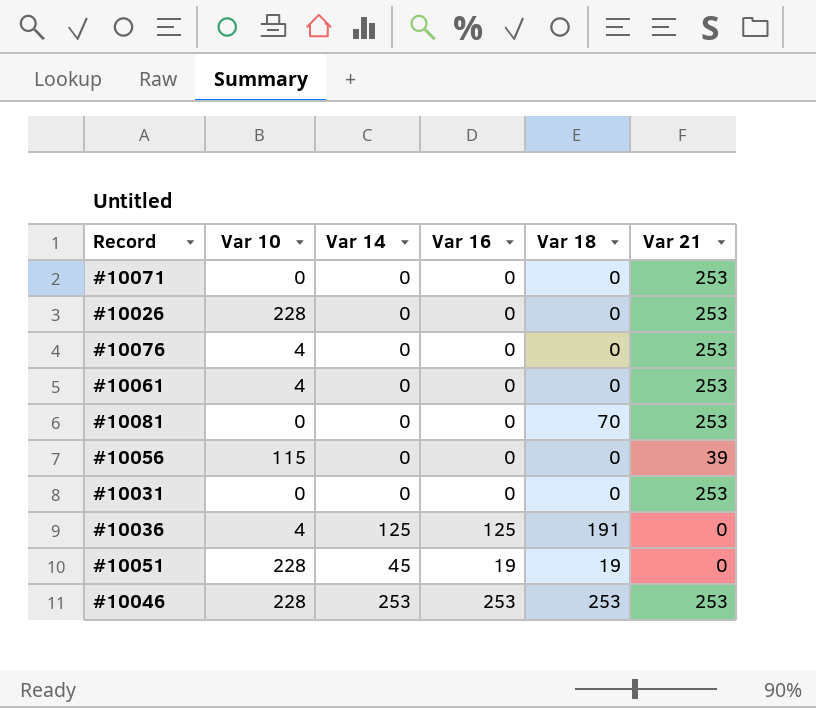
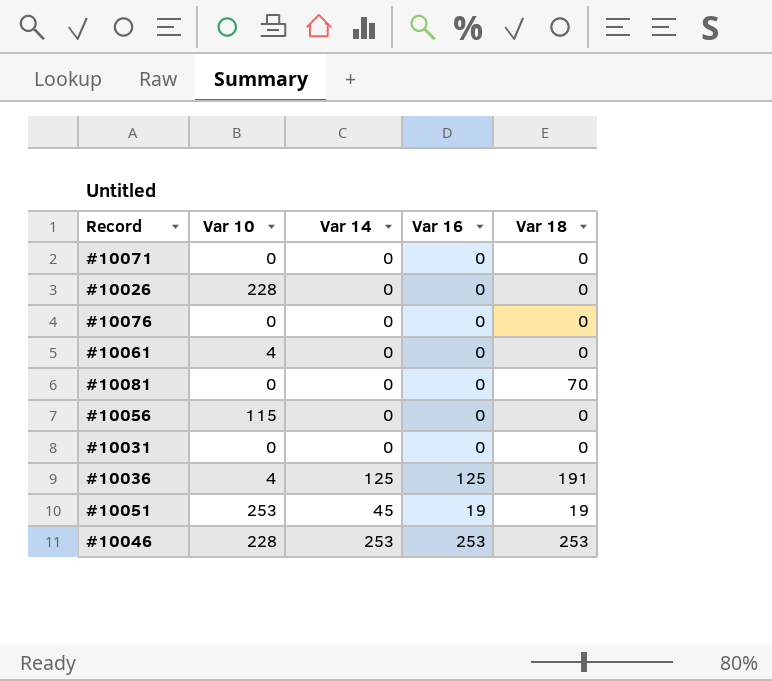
column Var 21 | position: 6 -> none
#10076 | Var 10: 4 -> 0
#10051 | Var 10: 228 -> 253

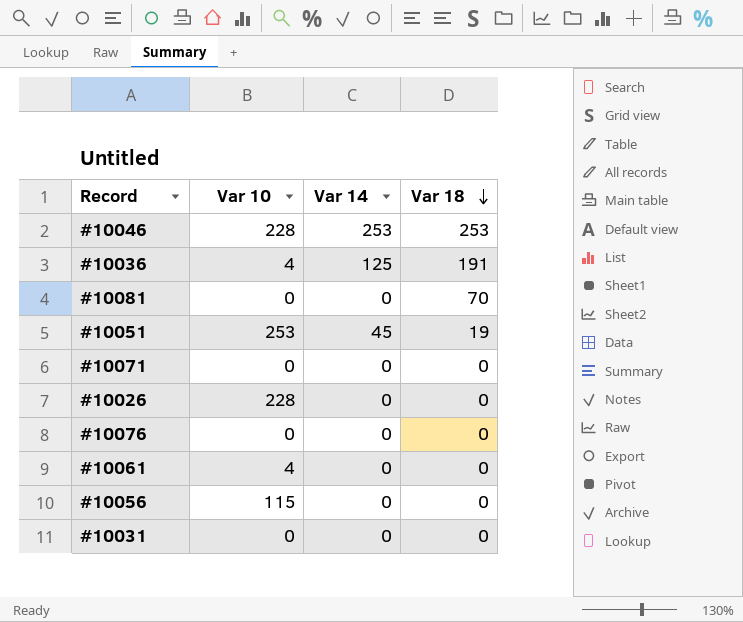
row order: none -> Var 18 descending
column Var 16 | position: 4 -> none

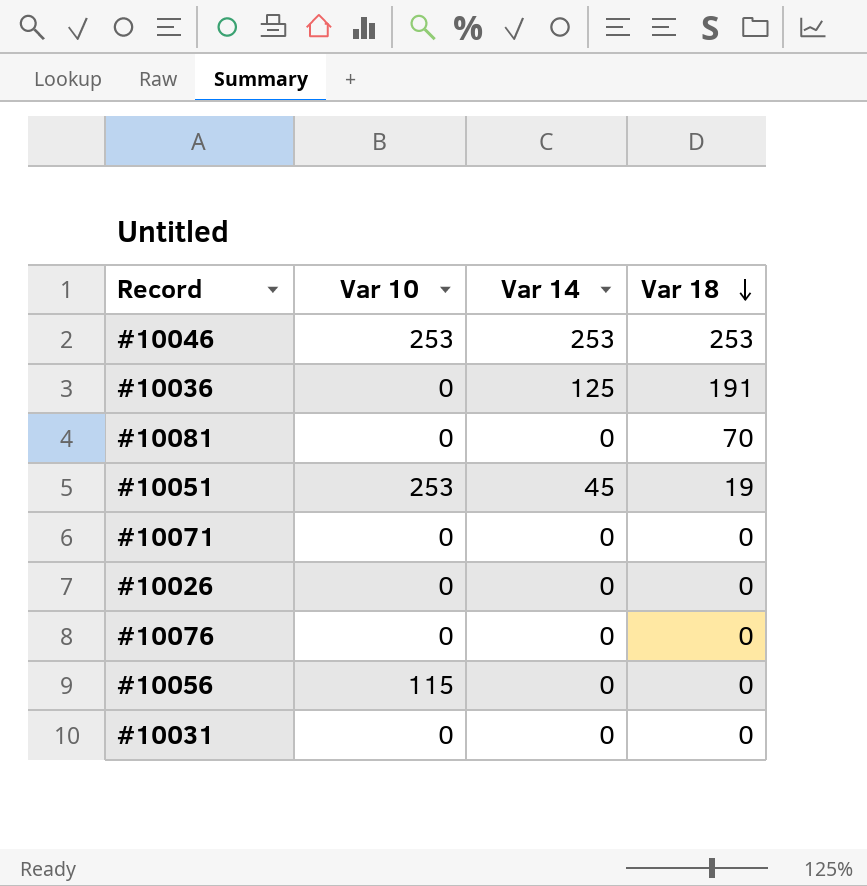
row #10061: 4 | 0 | 0 -> none
#10046 | Var 10: 228 -> 253
#10036 | Var 10: 4 -> 0
#10026 | Var 10: 228 -> 0

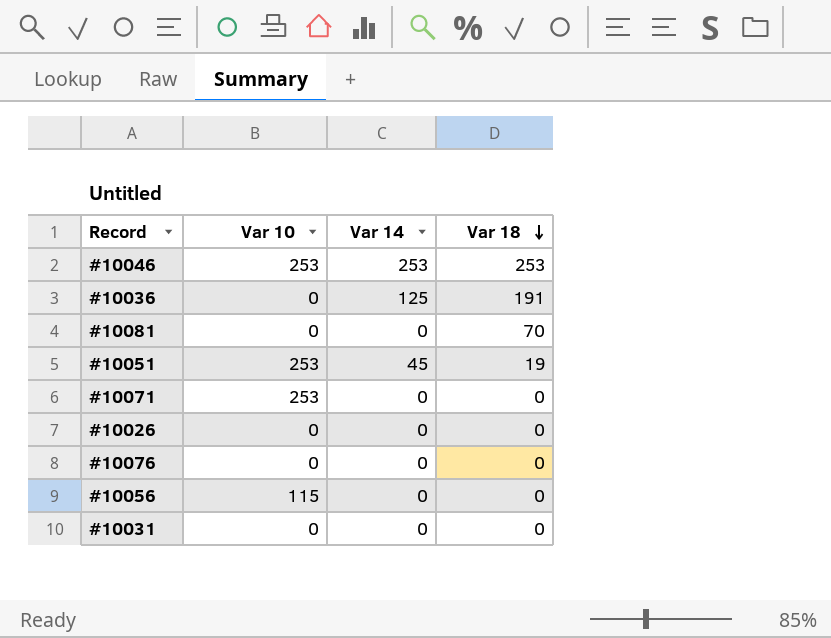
#10071 | Var 10: 0 -> 253

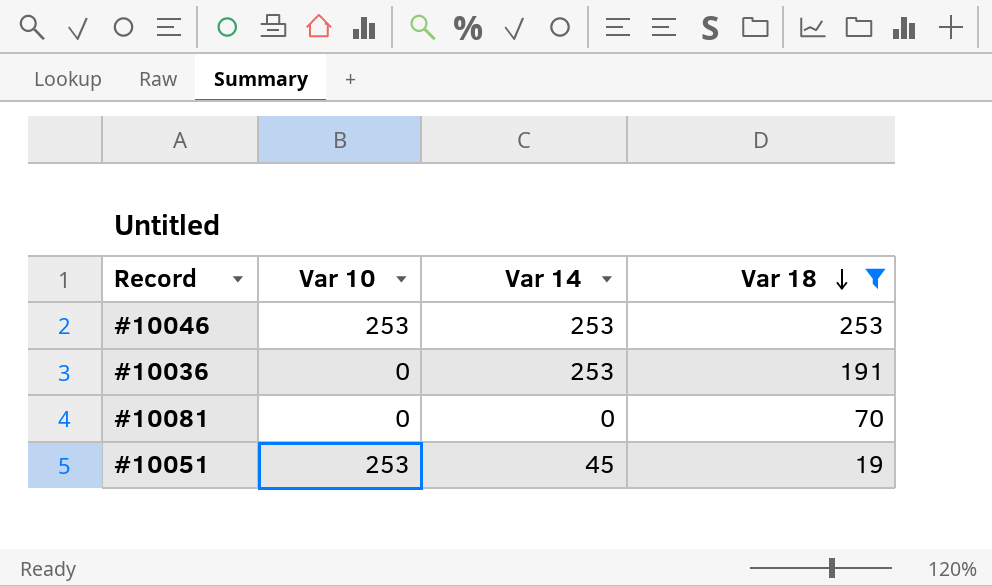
filter: none -> Var 18 != 0
#10036 | Var 14: 125 -> 253

